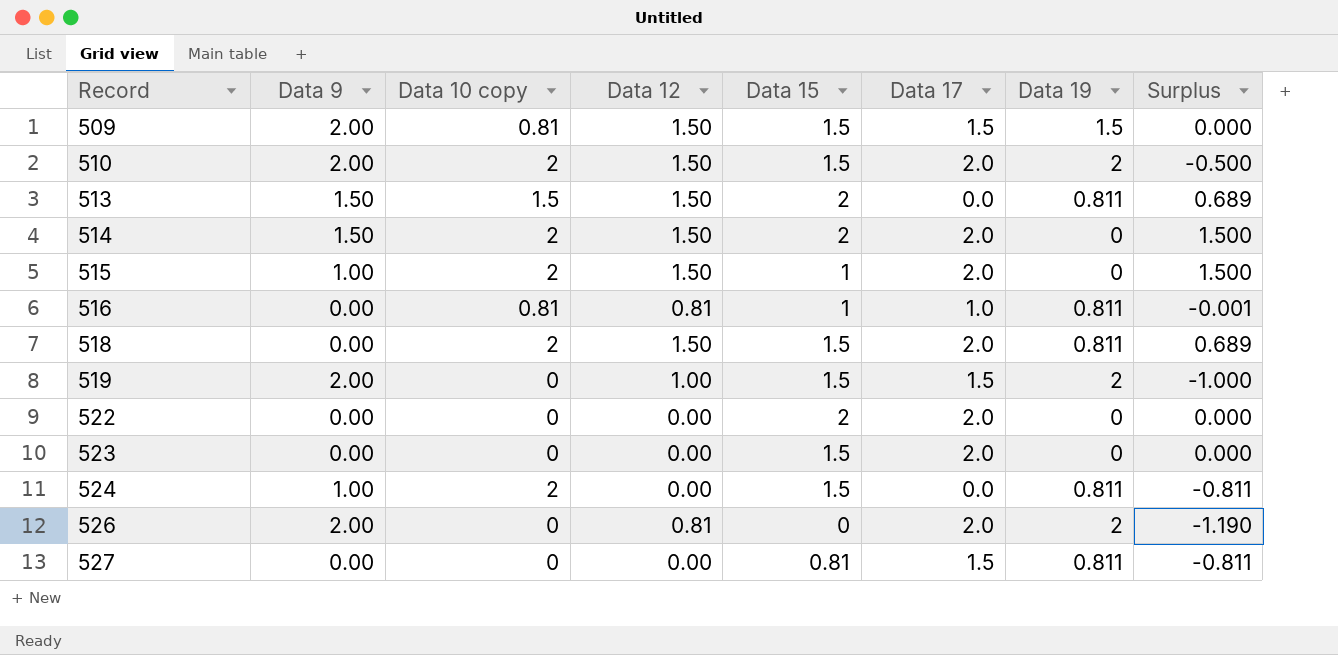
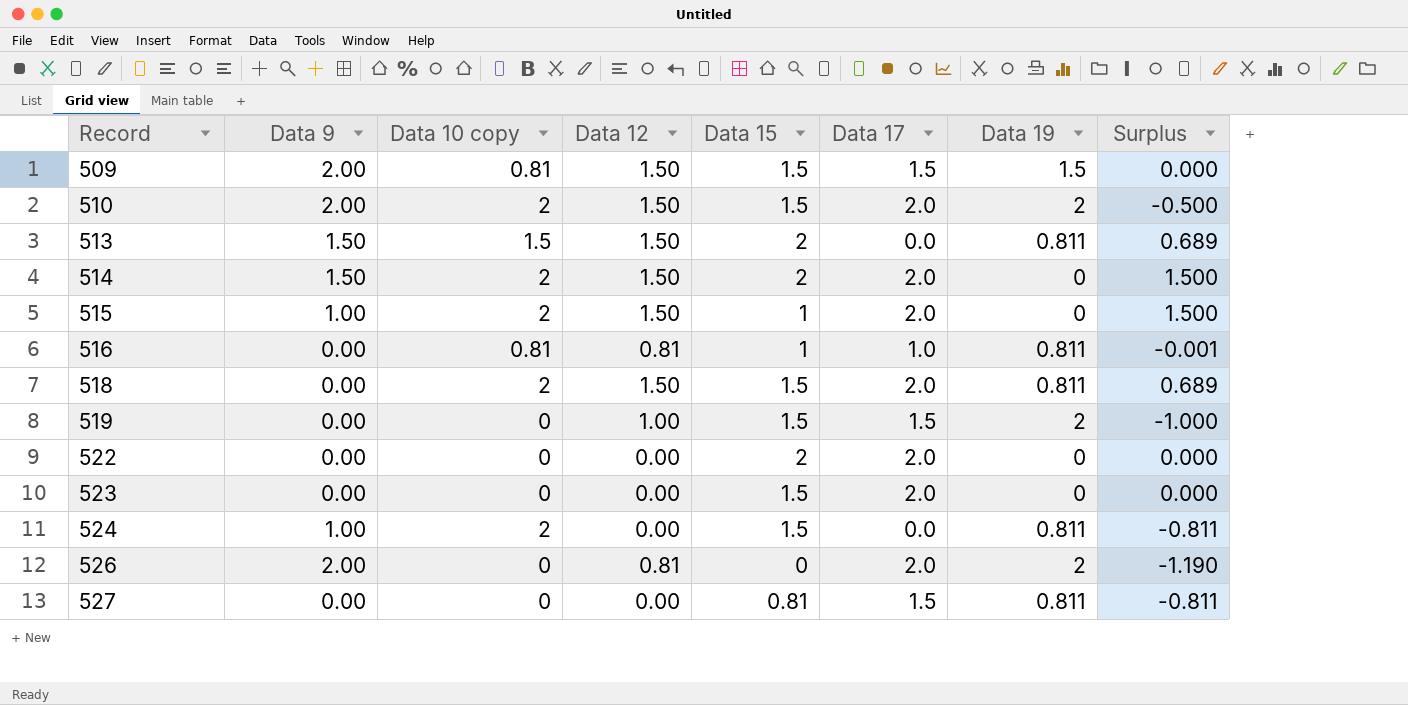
519 | Data 9: 2.00 -> 0.00

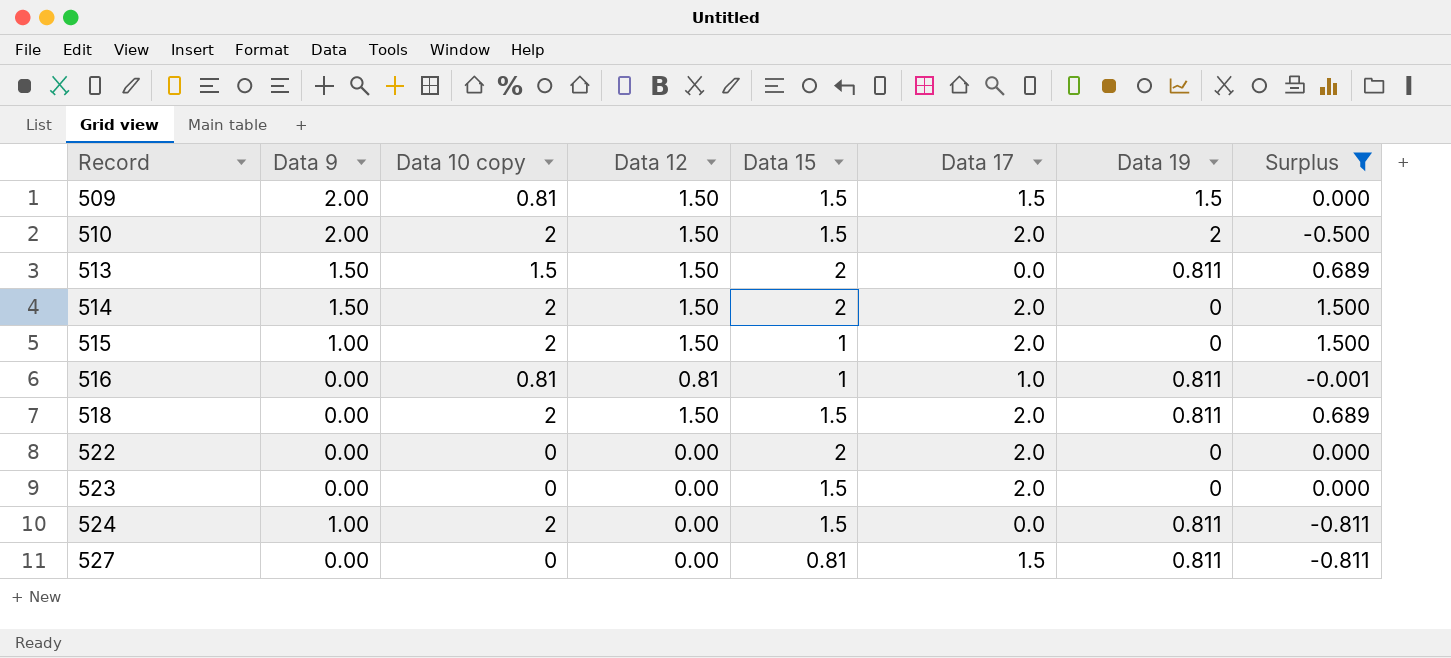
filter: none -> Surplus >= -0.811

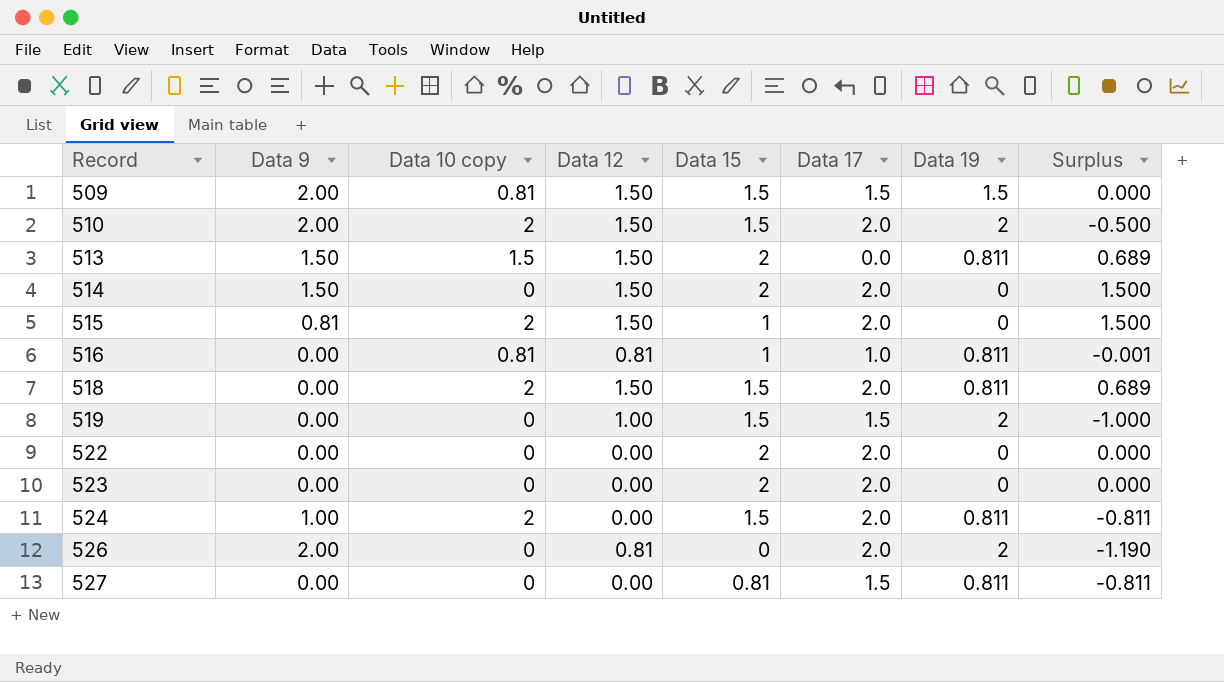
filter: Surplus >= -0.811 -> none
514 | Data 10 copy: 2 -> 0
515 | Data 9: 1.00 -> 0.81
523 | Data 15: 1.5 -> 2
524 | Data 17: 0.0 -> 2.0

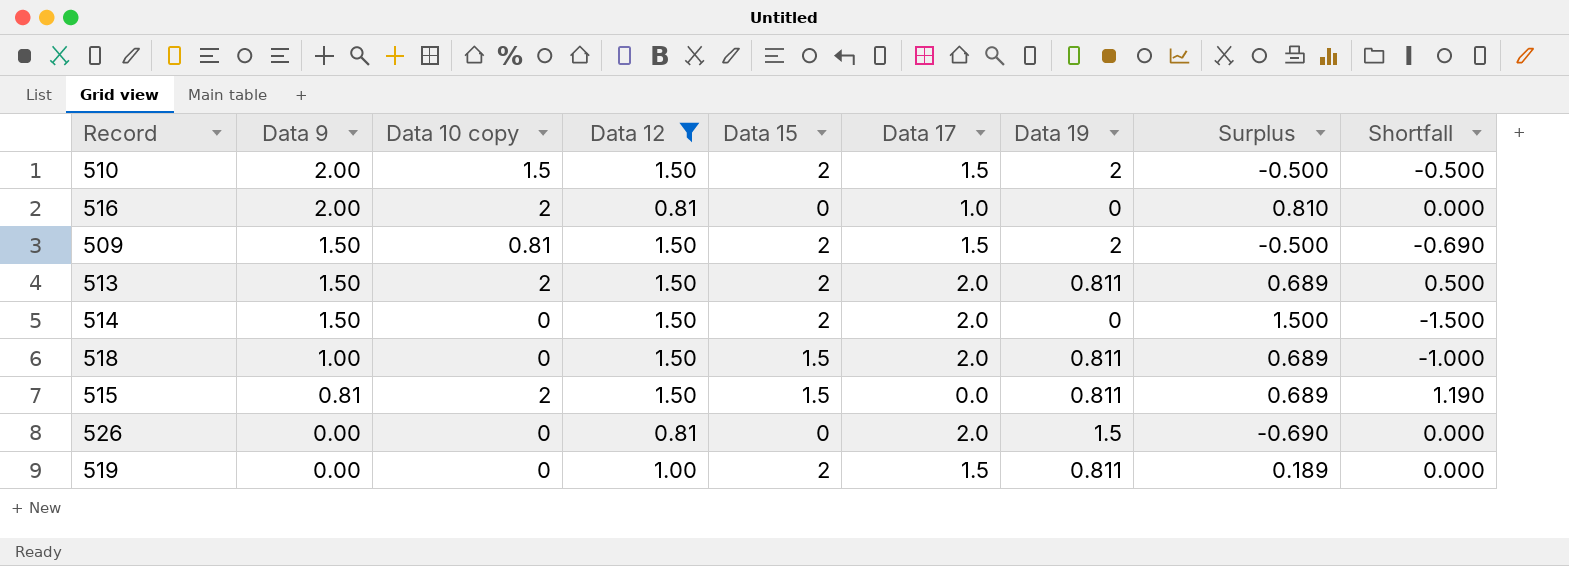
filter: none -> Data 12 != 0.00
row order: Record ascending -> Data 9 descending
column Shortfall | formula: none -> [Data 10 copy] - [Data 9]
510 | Data 10 copy: 2 -> 1.5
510 | Data 15: 1.5 -> 2
510 | Data 17: 2.0 -> 1.5
516 | Data 9: 0.00 -> 2.00
516 | Data 10 copy: 0.81 -> 2
516 | Data 15: 1 -> 0
516 | Data 19: 0.811 -> 0
516 | Surplus: -0.001 -> 0.810
509 | Data 9: 2.00 -> 1.50
509 | Data 15: 1.5 -> 2
509 | Data 19: 1.5 -> 2
509 | Surplus: 0.000 -> -0.500
513 | Data 10 copy: 1.5 -> 2
513 | Data 17: 0.0 -> 2.0
518 | Data 9: 0.00 -> 1.00
518 | Data 10 copy: 2 -> 0
515 | Data 15: 1 -> 1.5
515 | Data 17: 2.0 -> 0.0
515 | Data 19: 0 -> 0.811
515 | Surplus: 1.500 -> 0.689
526 | Data 9: 2.00 -> 0.00
526 | Data 19: 2 -> 1.5
526 | Surplus: -1.190 -> -0.690
519 | Data 15: 1.5 -> 2
519 | Data 19: 2 -> 0.811
519 | Surplus: -1.000 -> 0.189

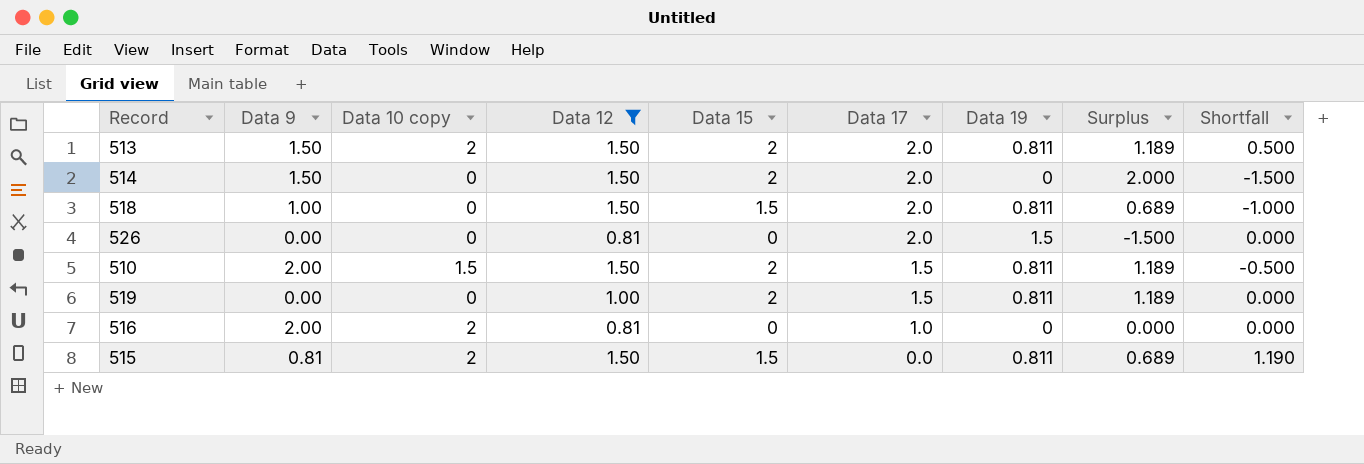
row order: Data 9 descending -> Data 17 descending
column Surplus | formula: [Data 12] - [Data 19] -> [Data 15] - [Data 19]
row 509: 1.50 | 0.81 | 1.50 | 2 | 1.5 | 2 | -0.500 | -0.690 -> none
510 | Data 19: 2 -> 0.811

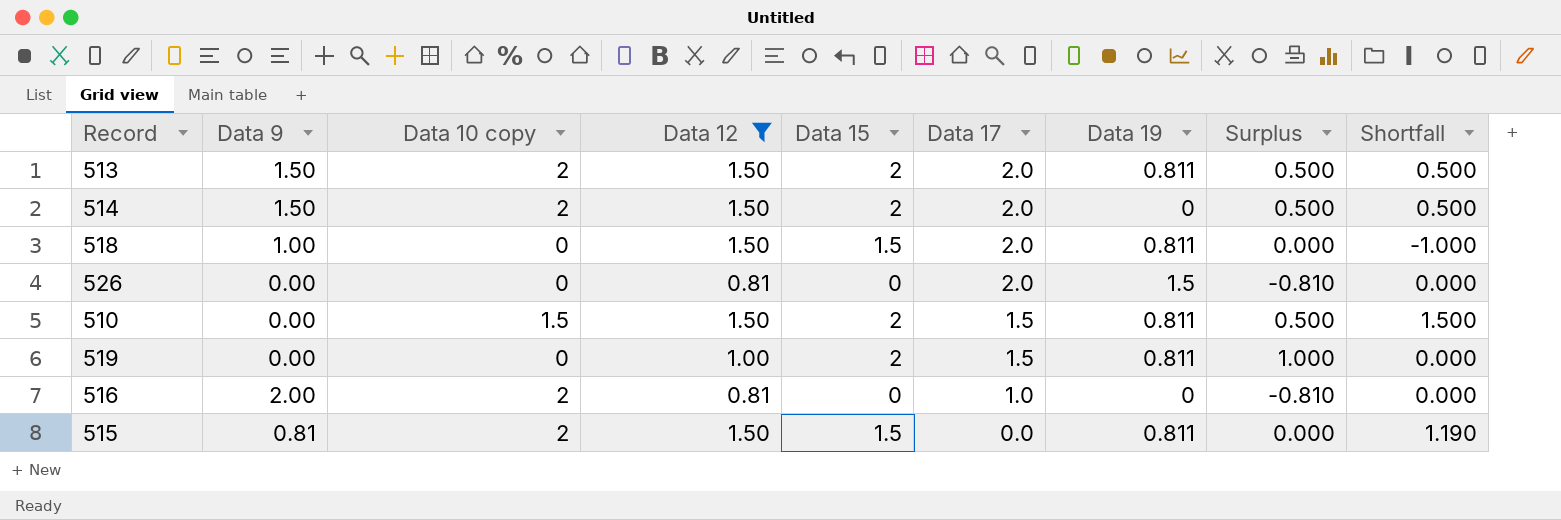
column Surplus | formula: [Data 15] - [Data 19] -> [Data 15] - [Data 12]
514 | Data 10 copy: 0 -> 2
514 | Shortfall: -1.500 -> 0.500
510 | Data 9: 2.00 -> 0.00
510 | Shortfall: -0.500 -> 1.500

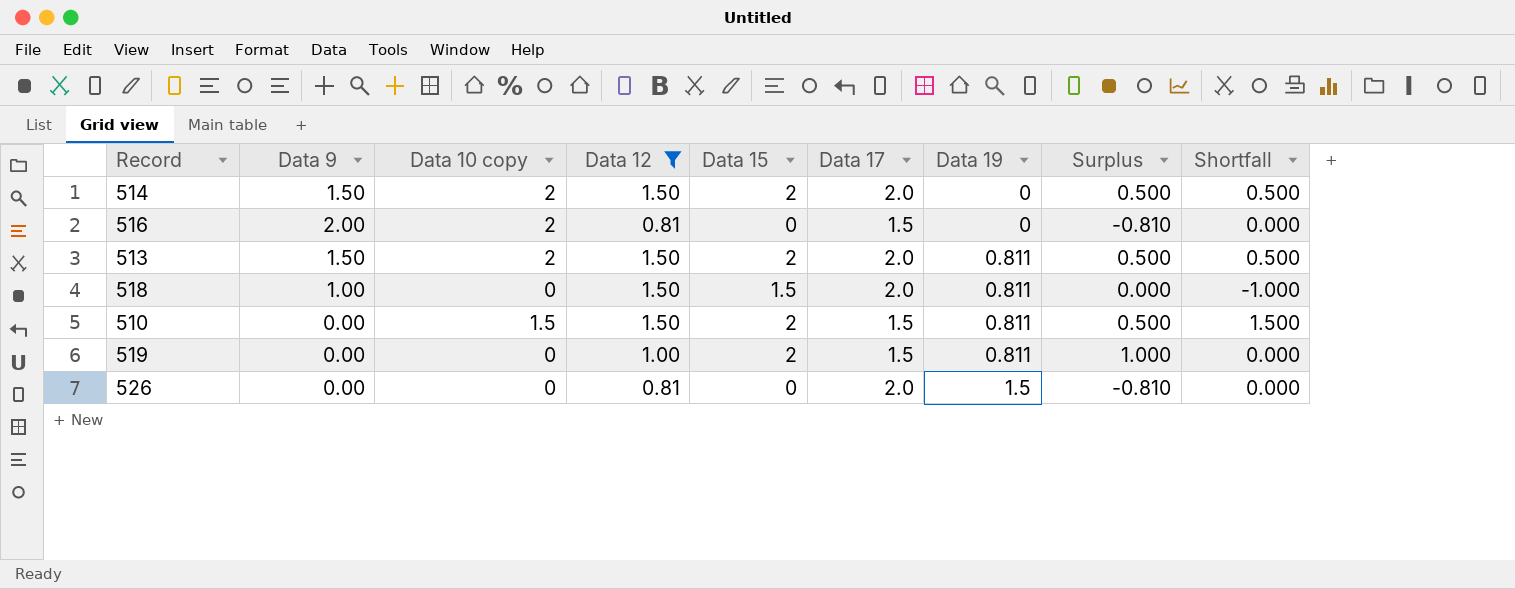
row order: Data 17 descending -> Data 19 ascending
row 515: 0.81 | 2 | 1.50 | 1.5 | 0.0 | 0.811 | 0.000 | 1.190 -> none
516 | Data 17: 1.0 -> 1.5

